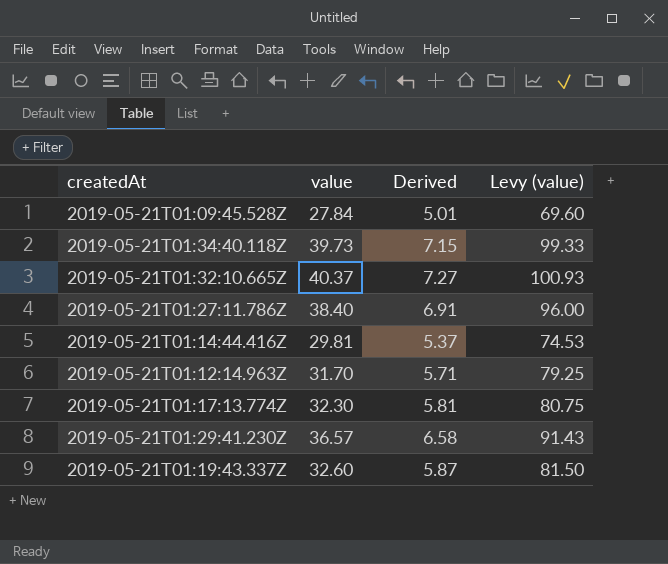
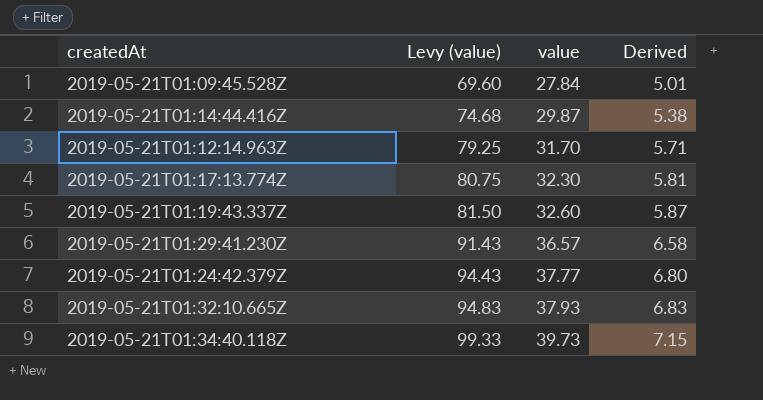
row order: none -> Levy (value) ascending
column Levy (value) | position: 4 -> 2
row 2019-05-21T01:27:11.786Z: 38.40 | 6.91 | 96.00 -> none
2019-05-21T01:14:44.416Z | Levy (value): 74.53 -> 74.68
2019-05-21T01:14:44.416Z | value: 29.81 -> 29.87
2019-05-21T01:14:44.416Z | Derived: 5.37 -> 5.38
row 2019-05-21T01:24:42.379Z: none -> 94.43 | 37.77 | 6.80
2019-05-21T01:32:10.665Z | Levy (value): 100.93 -> 94.83
2019-05-21T01:32:10.665Z | value: 40.37 -> 37.93
2019-05-21T01:32:10.665Z | Derived: 7.27 -> 6.83

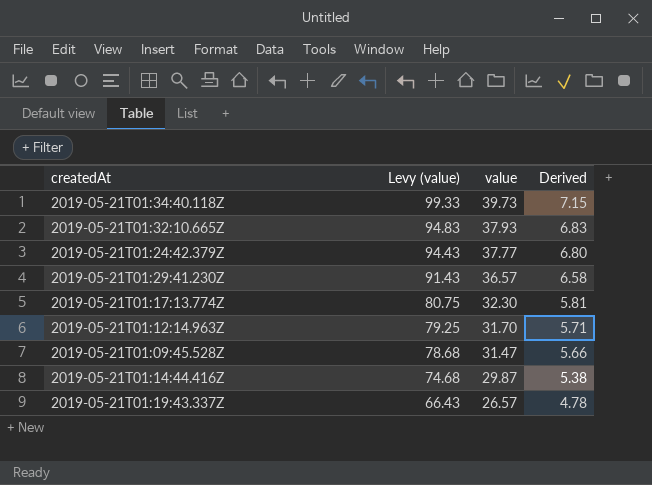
row order: Levy (value) ascending -> Levy (value) descending
2019-05-21T01:09:45.528Z | Levy (value): 69.60 -> 78.68
2019-05-21T01:09:45.528Z | value: 27.84 -> 31.47
2019-05-21T01:09:45.528Z | Derived: 5.01 -> 5.66
2019-05-21T01:19:43.337Z | Levy (value): 81.50 -> 66.43
2019-05-21T01:19:43.337Z | value: 32.60 -> 26.57
2019-05-21T01:19:43.337Z | Derived: 5.87 -> 4.78

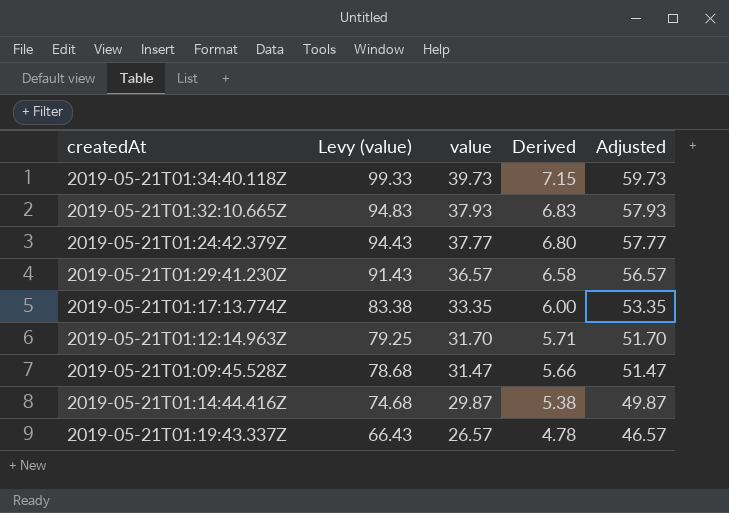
column Adjusted | formula: none -> [value] + 20
2019-05-21T01:17:13.774Z | Levy (value): 80.75 -> 83.38
2019-05-21T01:17:13.774Z | value: 32.30 -> 33.35
2019-05-21T01:17:13.774Z | Derived: 5.81 -> 6.00

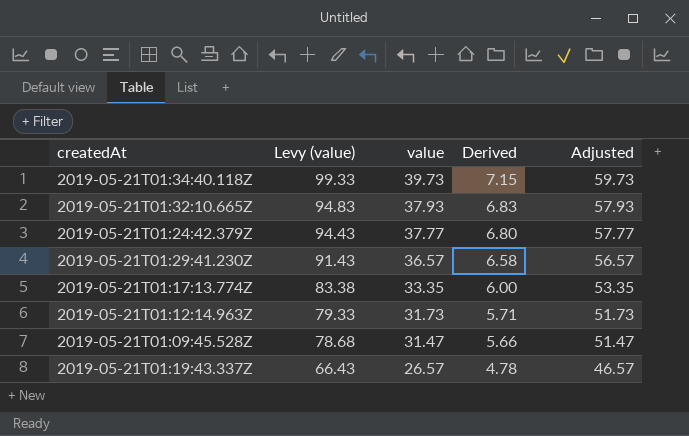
row 2019-05-21T01:14:44.416Z: 74.68 | 29.87 | 5.38 | 49.87 -> none
2019-05-21T01:12:14.963Z | Levy (value): 79.25 -> 79.33
2019-05-21T01:12:14.963Z | value: 31.70 -> 31.73
2019-05-21T01:12:14.963Z | Adjusted: 51.70 -> 51.73

